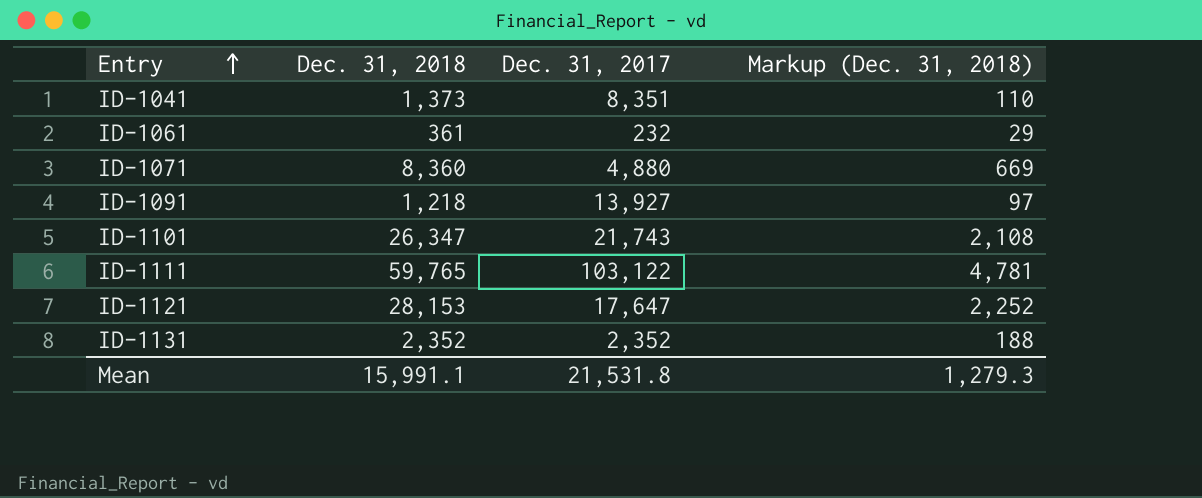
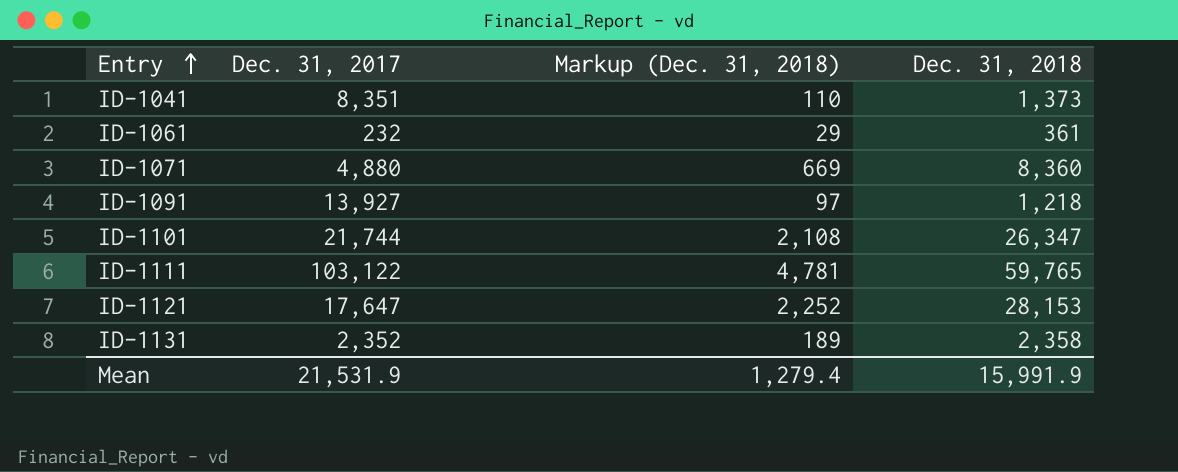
column Dec. 31, 2018 | position: 2 -> 4
ID-1101 | Dec. 31, 2017: 21,743 -> 21,744
ID-1131 | Markup (Dec. 31, 2018): 188 -> 189
ID-1131 | Dec. 31, 2018: 2,352 -> 2,358
Mean | Dec. 31, 2017: 21,531.8 -> 21,531.9
Mean | Markup (Dec. 31, 2018): 1,279.3 -> 1,279.4
Mean | Dec. 31, 2018: 15,991.1 -> 15,991.9

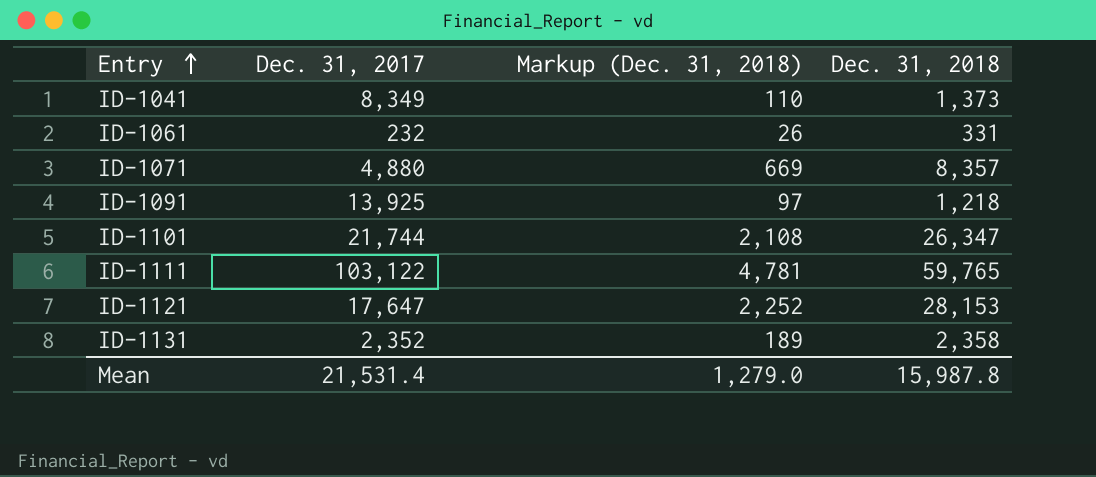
ID-1041 | Dec. 31, 2017: 8,351 -> 8,349
ID-1061 | Markup (Dec. 31, 2018): 29 -> 26
ID-1061 | Dec. 31, 2018: 361 -> 331
ID-1071 | Dec. 31, 2018: 8,360 -> 8,357
ID-1091 | Dec. 31, 2017: 13,927 -> 13,925
Mean | Dec. 31, 2017: 21,531.9 -> 21,531.4
Mean | Markup (Dec. 31, 2018): 1,279.4 -> 1,279.0
Mean | Dec. 31, 2018: 15,991.9 -> 15,987.8

